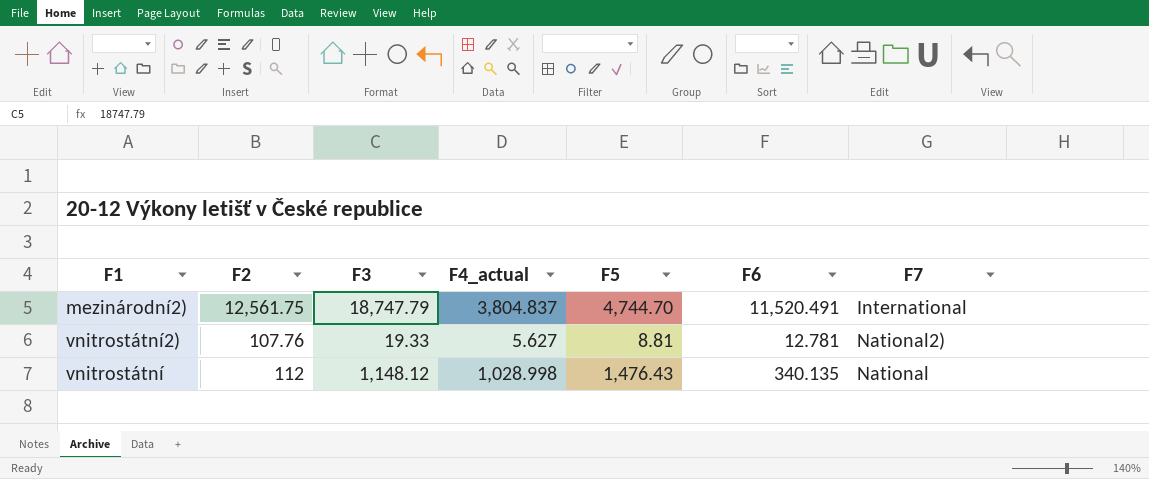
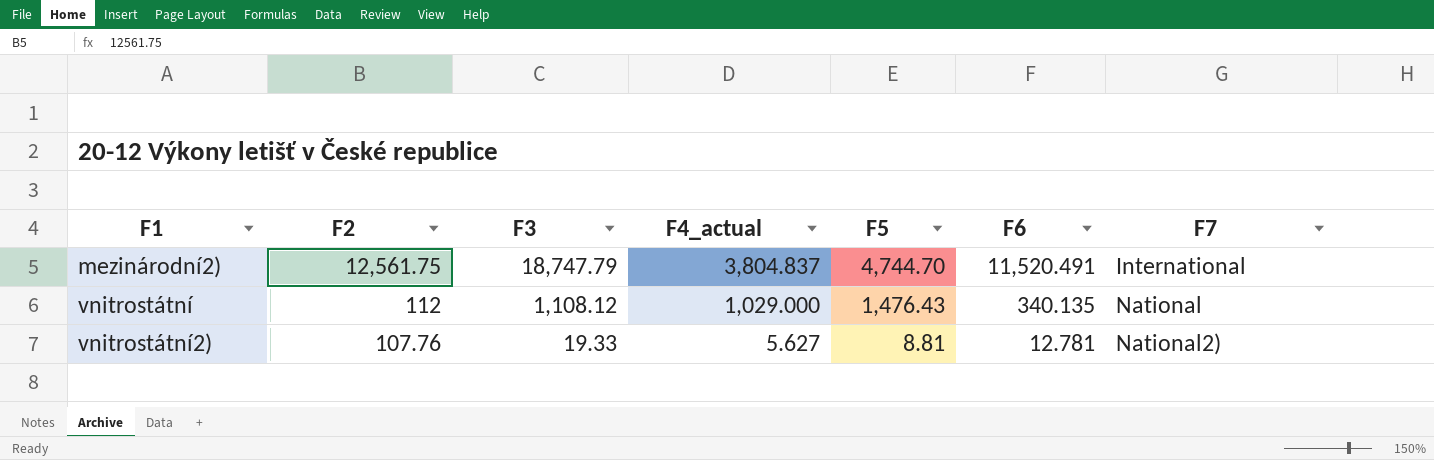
row order: none -> F1 ascending
vnitrostátní | F3: 1,148.12 -> 1,108.12
vnitrostátní | F4_actual: 1,028.998 -> 1,029.000

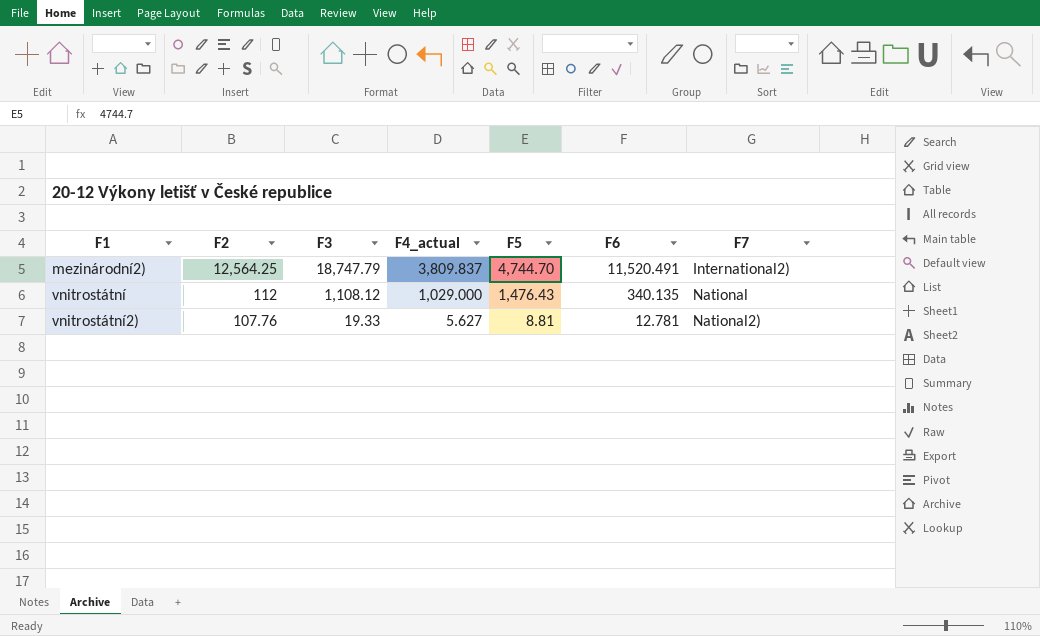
mezinárodní2) | F2: 12,561.75 -> 12,564.25
mezinárodní2) | F4_actual: 3,804.837 -> 3,809.837
mezinárodní2) | F7: International -> International2)

